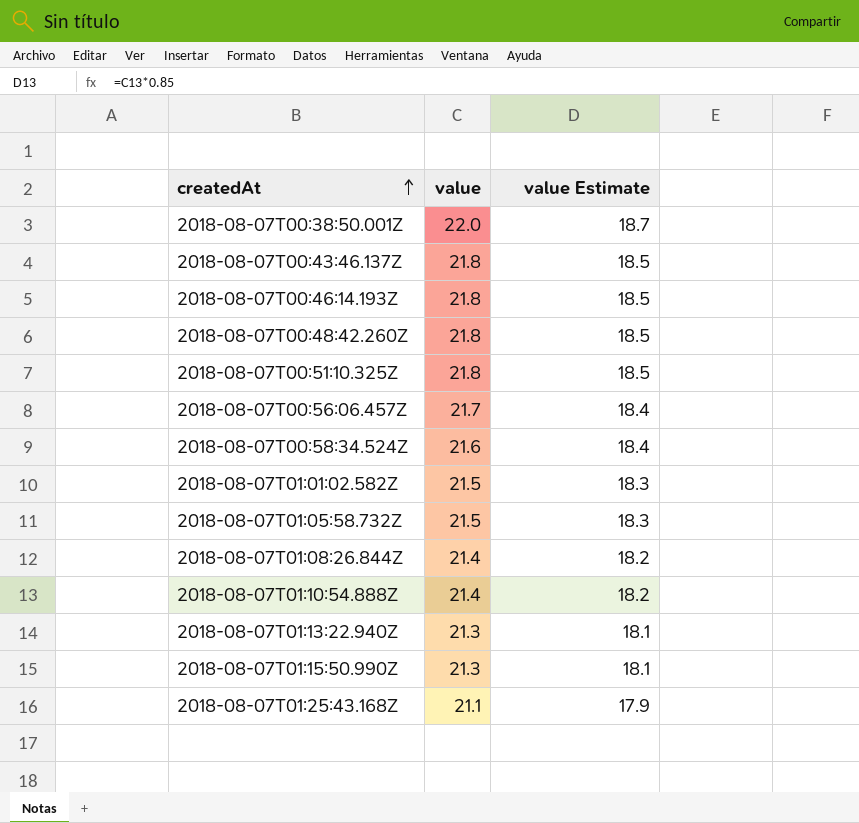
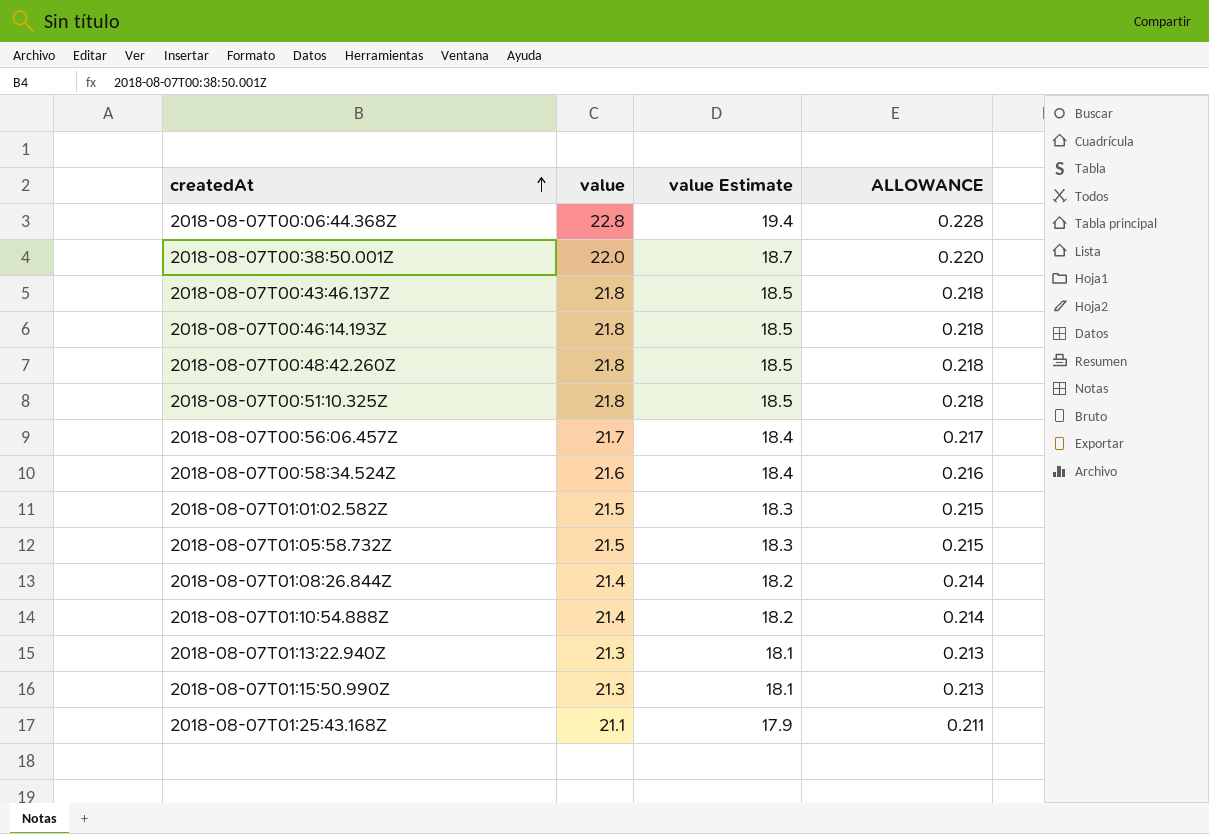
column ALLOWANCE | formula: none -> [value] * 0.01
row 2018-08-07T00:06:44.368Z: none -> 22.8 | 19.4 | 0.228

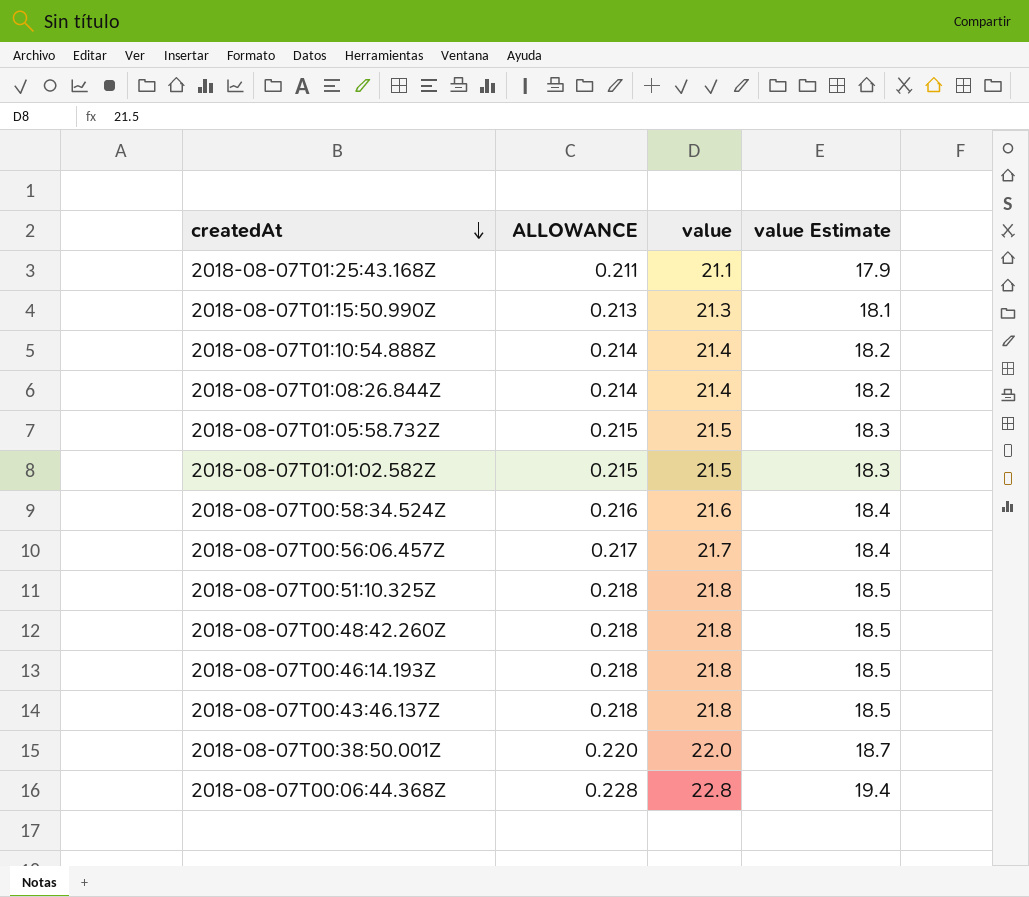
row order: createdAt ascending -> createdAt descending
column ALLOWANCE | position: 4 -> 2
row 2018-08-07T01:13:22.940Z: 21.3 | 18.1 | 0.213 -> none

